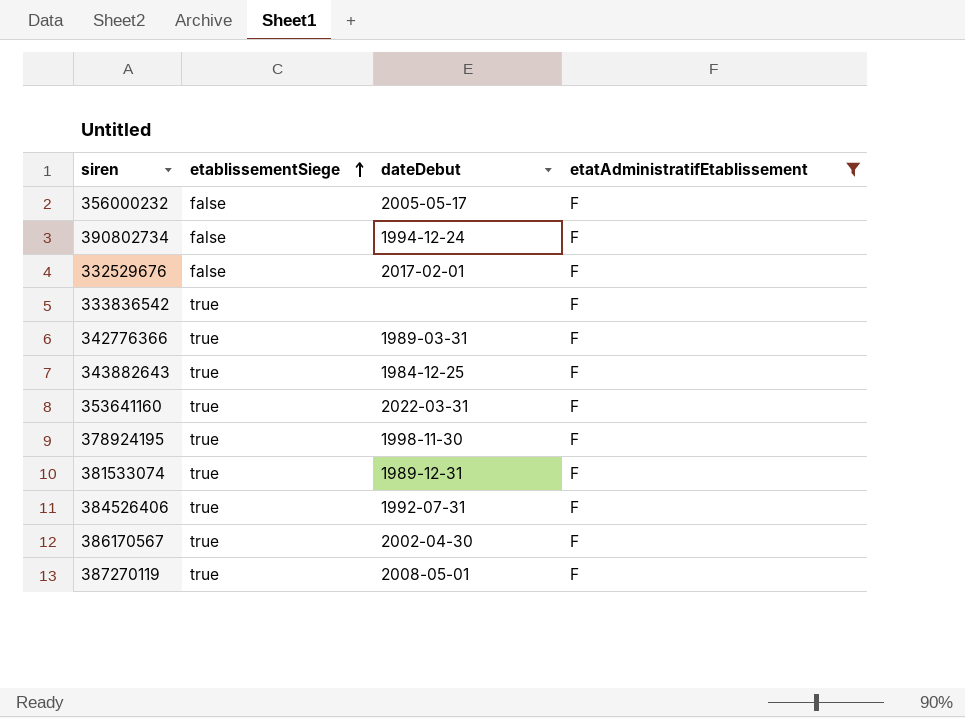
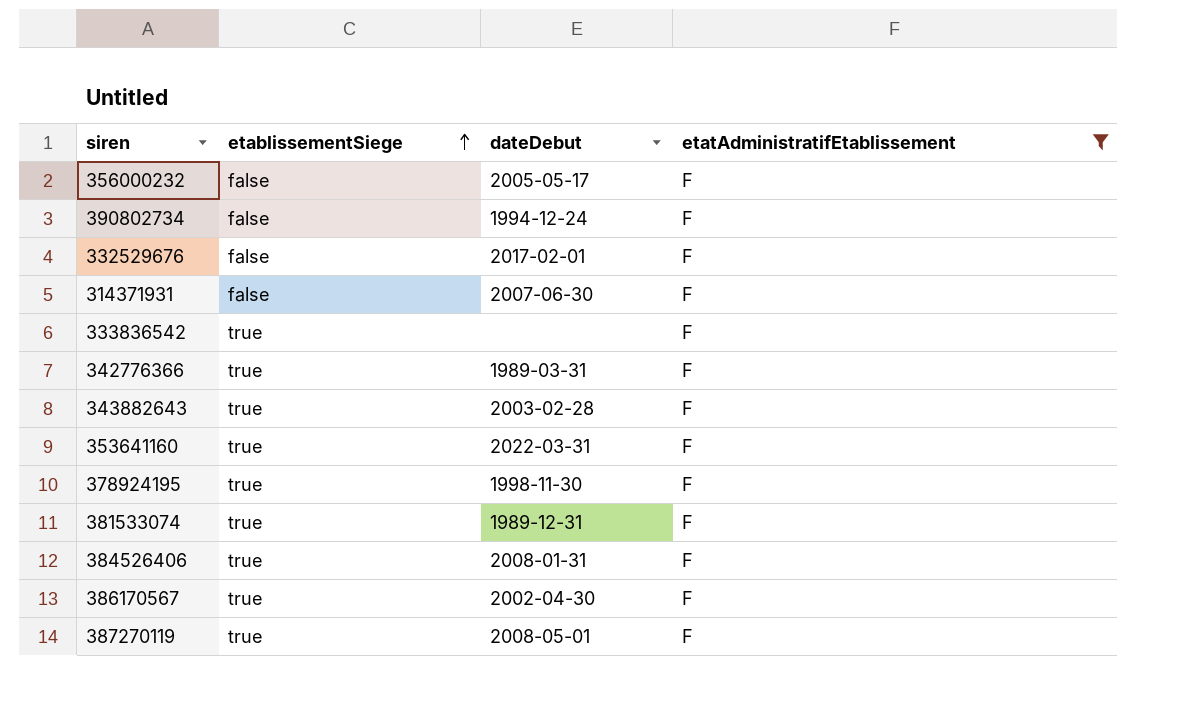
row 314371931: none -> false | 2007-06-30 | F
343882643 | dateDebut: 1984-12-25 -> 2003-02-28
384526406 | dateDebut: 1992-07-31 -> 2008-01-31

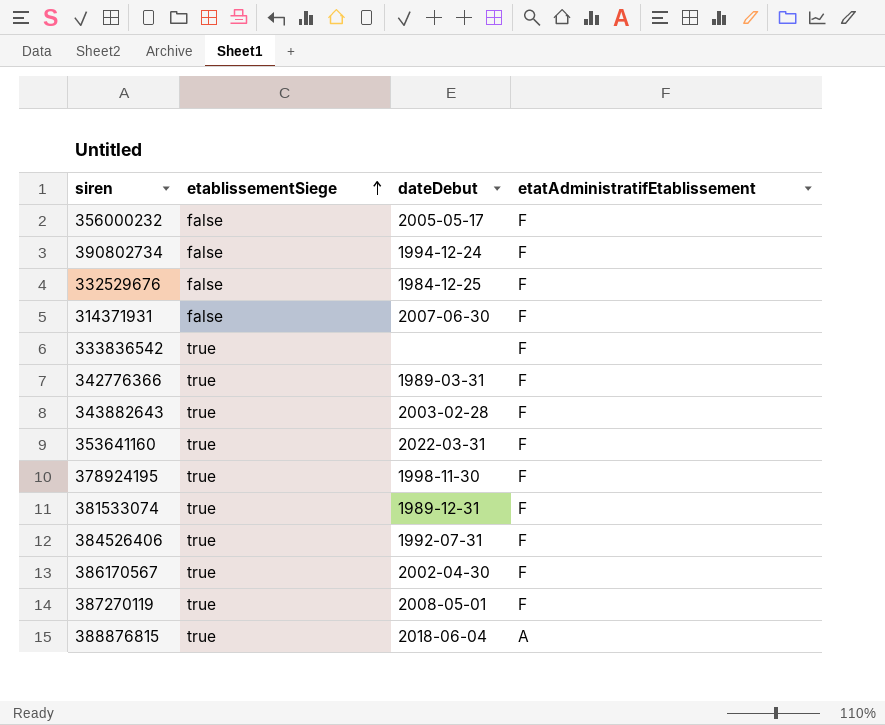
filter: etatAdministratifEtablissement = F -> none
332529676 | dateDebut: 2017-02-01 -> 1984-12-25
384526406 | dateDebut: 2008-01-31 -> 1992-07-31

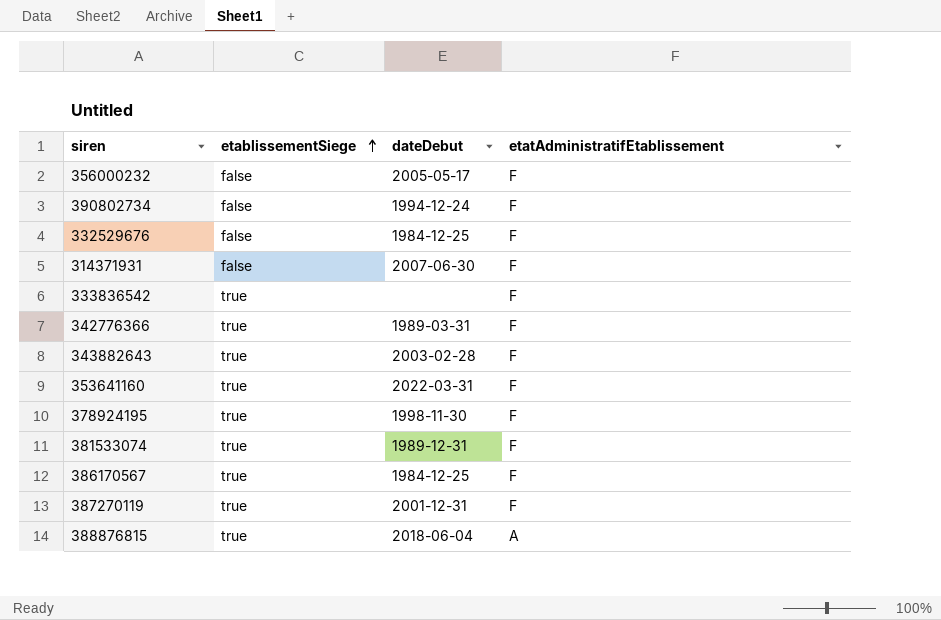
row 384526406: true | 1992-07-31 | F -> none
386170567 | dateDebut: 2002-04-30 -> 1984-12-25
387270119 | dateDebut: 2008-05-01 -> 2001-12-31

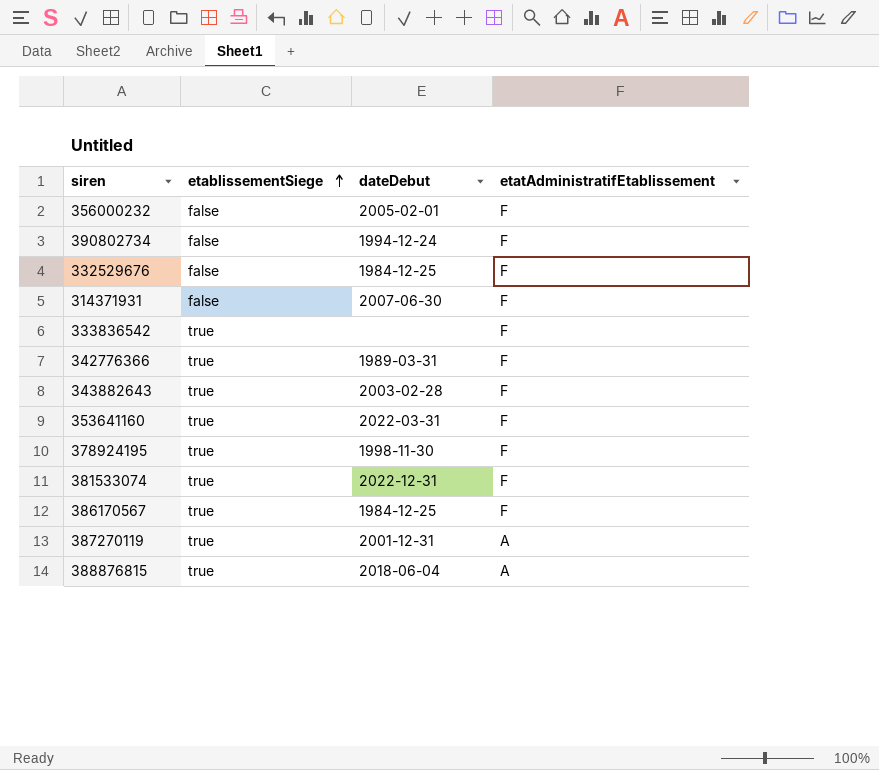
356000232 | dateDebut: 2005-05-17 -> 2005-02-01
381533074 | dateDebut: 1989-12-31 -> 2022-12-31
387270119 | etatAdministratifEtablissement: F -> A

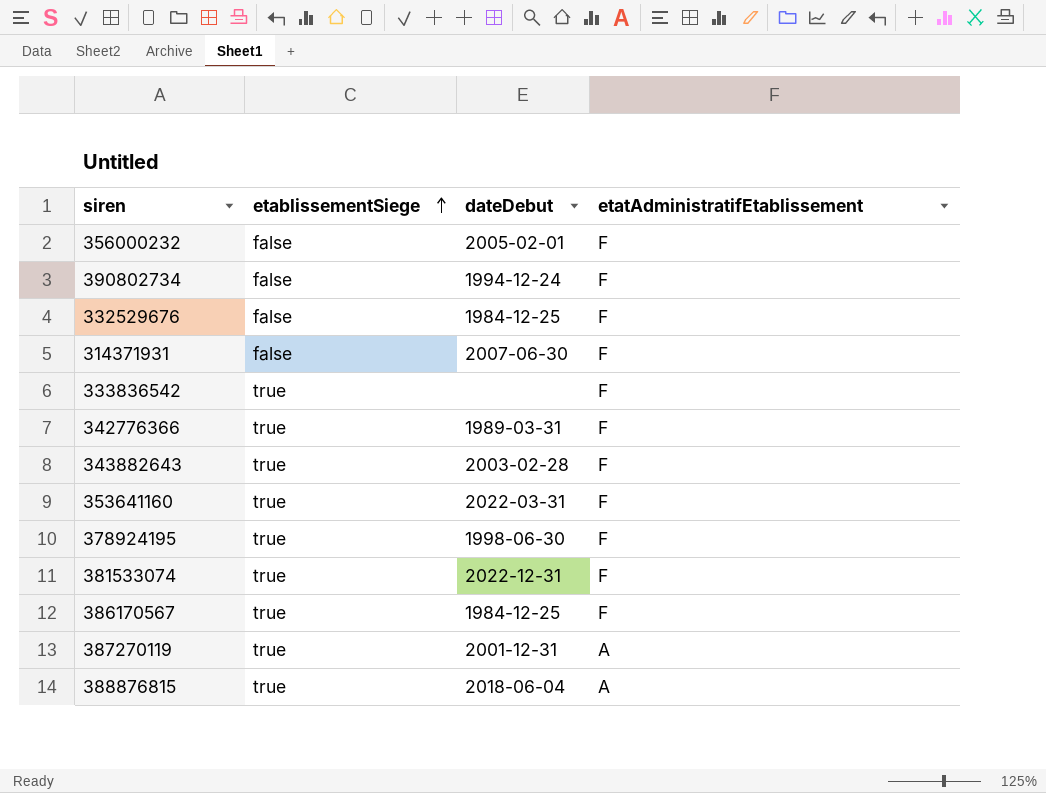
378924195 | dateDebut: 1998-11-30 -> 1998-06-30

